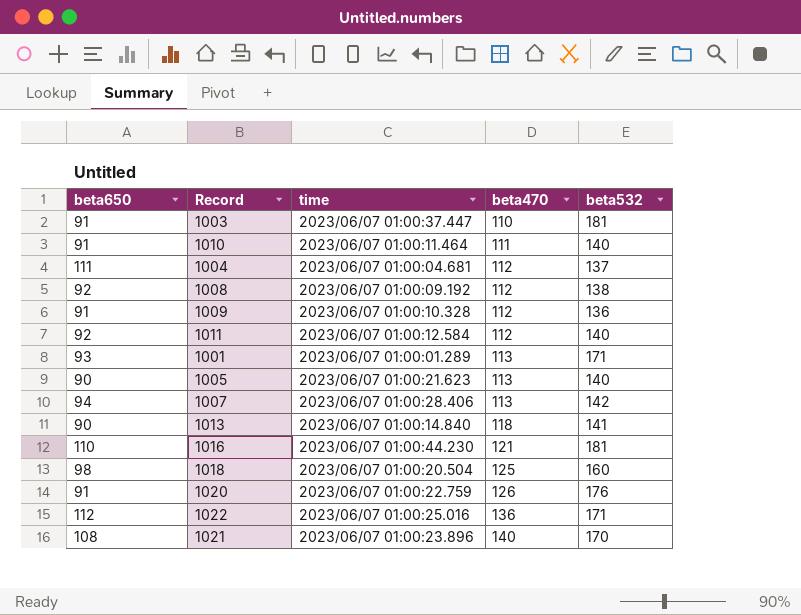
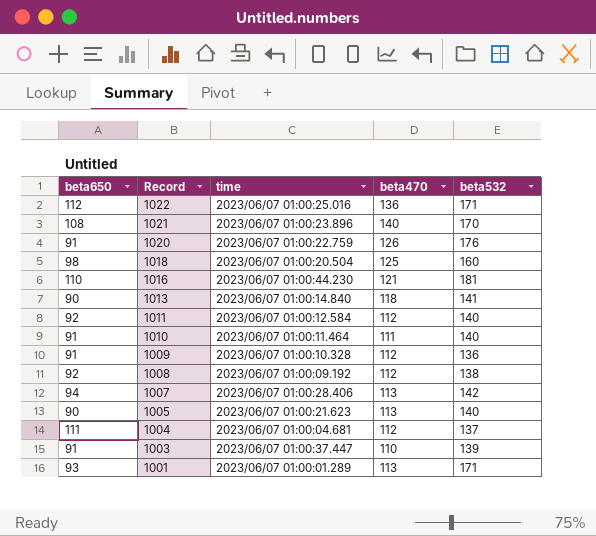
row order: beta470 ascending -> Record descending
1003 | beta532: 181 -> 139

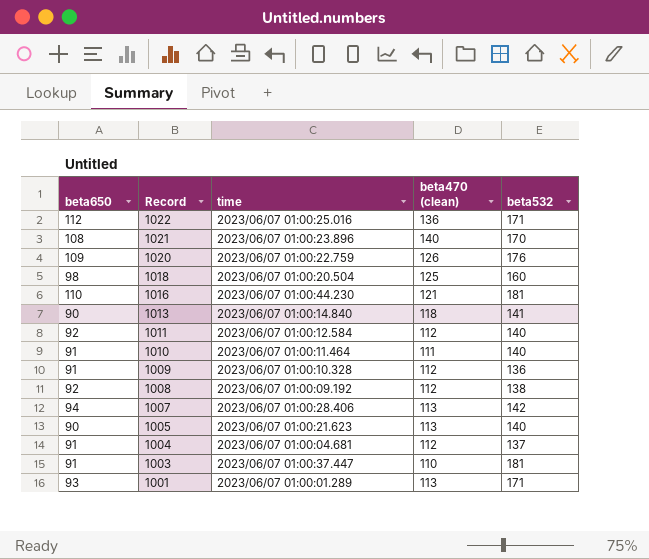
column name: beta470 -> beta470 (clean)
1020 | beta650: 91 -> 109
1004 | beta650: 111 -> 91
1003 | beta532: 139 -> 181

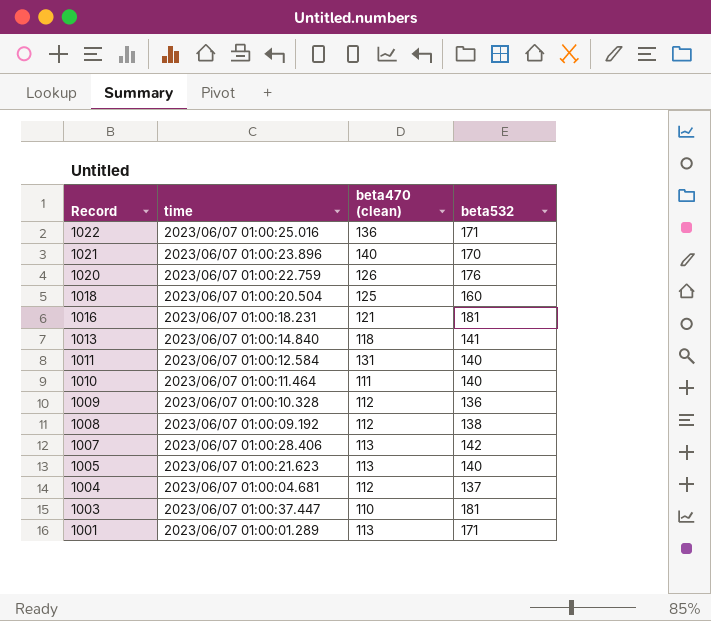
column beta650 | position: 1 -> none
1016 | time: 2023/06/07 01:00:44.230 -> 2023/06/07 01:00:18.231
1011 | beta470 (clean): 112 -> 131

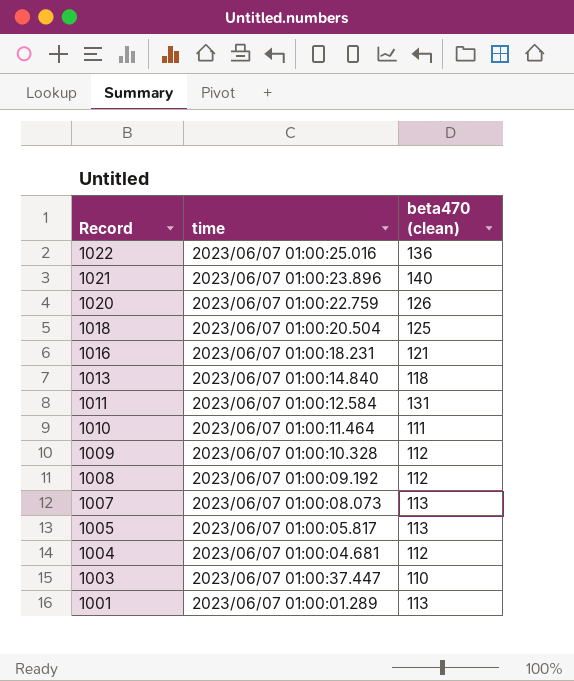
column beta532 | position: 4 -> none
1007 | time: 2023/06/07 01:00:28.406 -> 2023/06/07 01:00:08.073
1005 | time: 2023/06/07 01:00:21.623 -> 2023/06/07 01:00:05.817

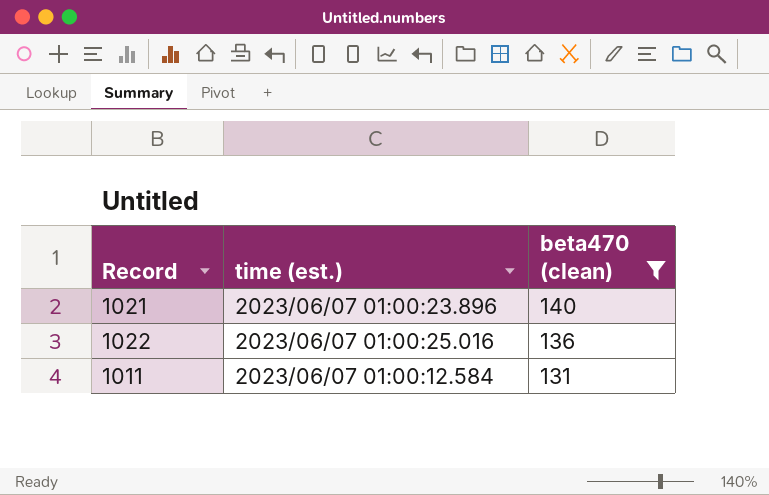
filter: none -> beta470 (clean) >= 131
row order: Record descending -> beta470 (clean) descending
column name: time -> time (est.)

